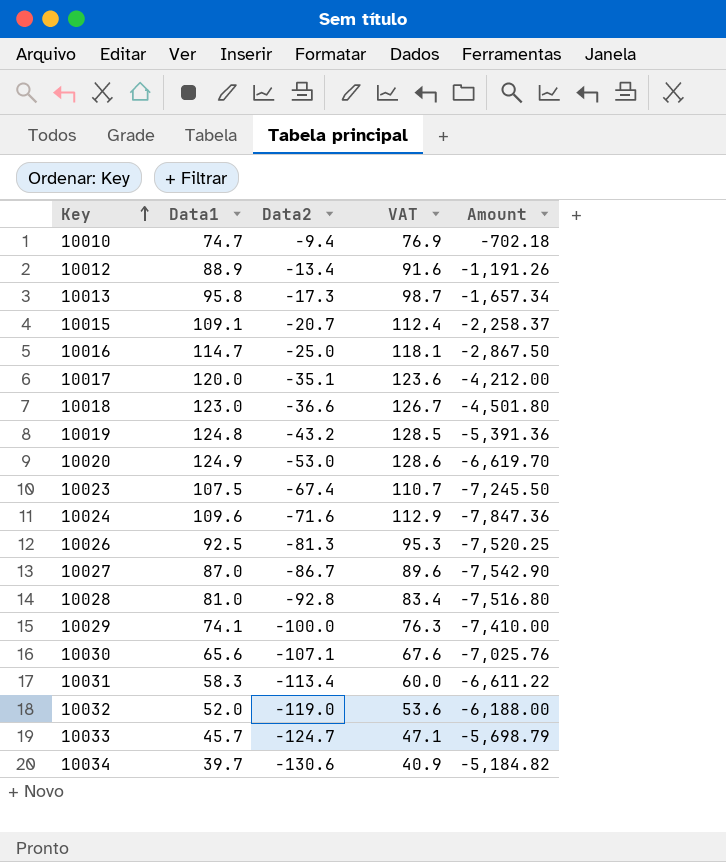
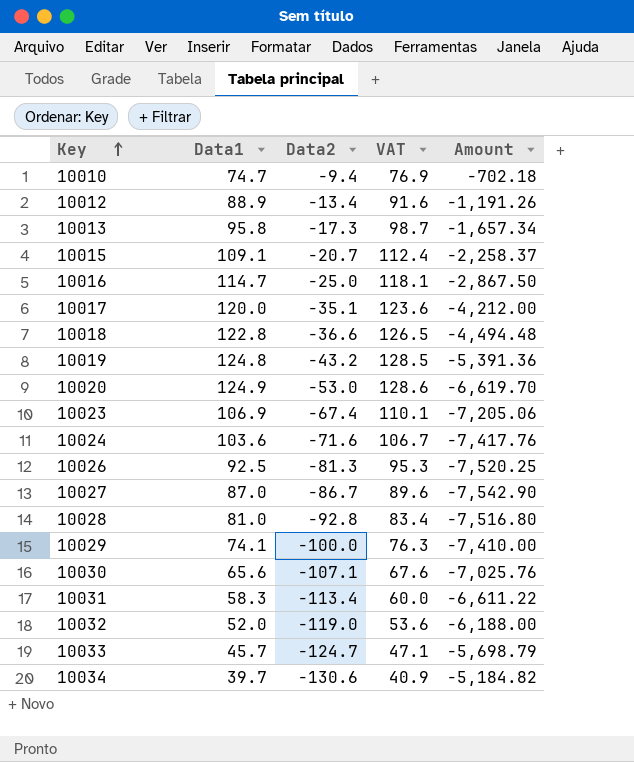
10018 | Data1: 123.0 -> 122.8
10018 | VAT: 126.7 -> 126.5
10018 | Amount: -4,501.80 -> -4,494.48
10023 | Data1: 107.5 -> 106.9
10023 | VAT: 110.7 -> 110.1
10023 | Amount: -7,245.50 -> -7,205.06
10024 | Data1: 109.6 -> 103.6
10024 | VAT: 112.9 -> 106.7
10024 | Amount: -7,847.36 -> -7,417.76

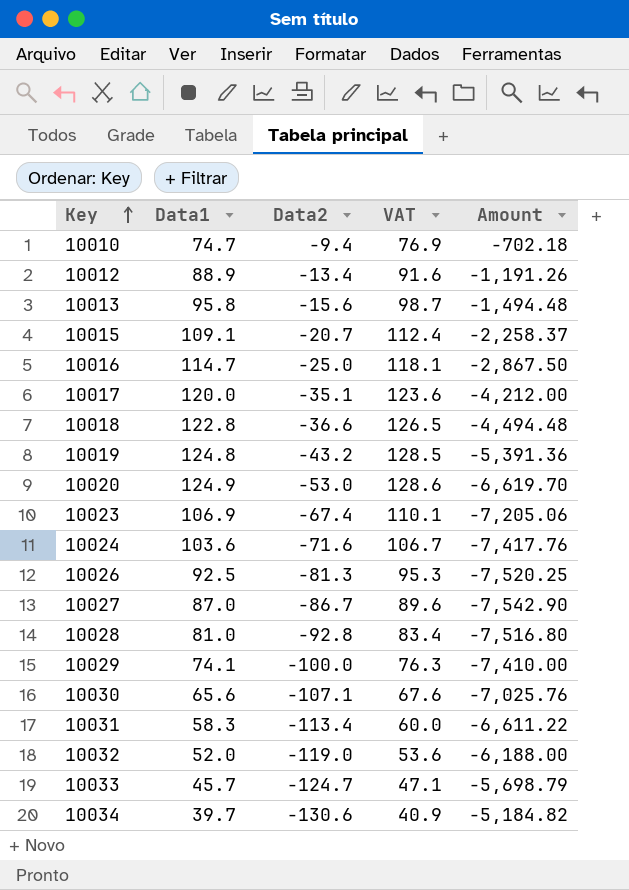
10013 | Data2: -17.3 -> -15.6
10013 | Amount: -1,657.34 -> -1,494.48

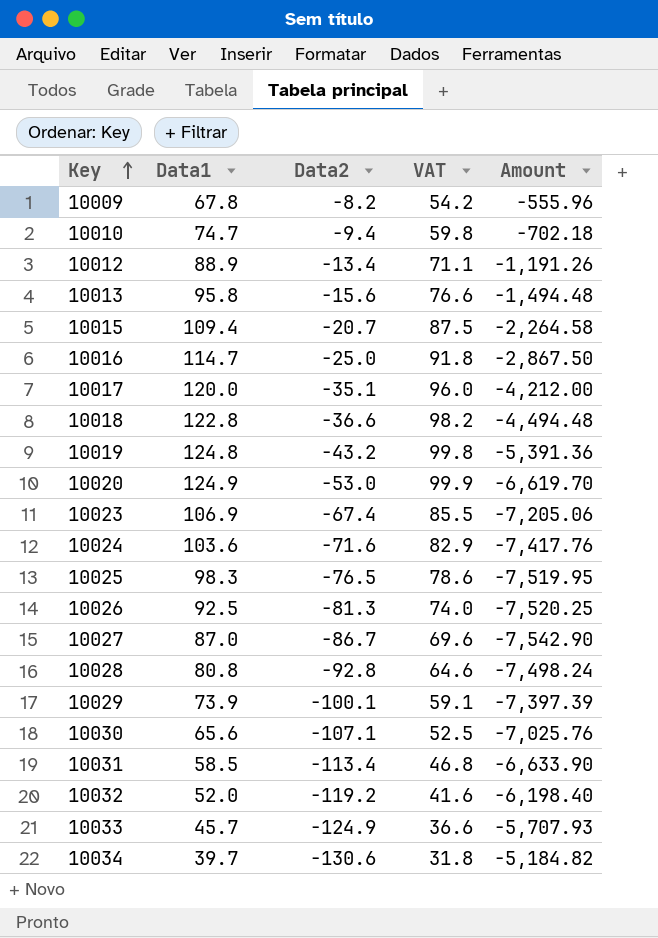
column VAT | formula: [Data1] * 1.03 -> [Data1] * 0.8
row 10009: none -> 67.8 | -8.2 | 54.2 | -555.96
10015 | Data1: 109.1 -> 109.4
10015 | Amount: -2,258.37 -> -2,264.58
row 10025: none -> 98.3 | -76.5 | 78.6 | -7,519.95
10028 | Data1: 81.0 -> 80.8
10028 | Amount: -7,516.80 -> -7,498.24
10029 | Data1: 74.1 -> 73.9
10029 | Data2: -100.0 -> -100.1
10029 | Amount: -7,410.00 -> -7,397.39
10031 | Data1: 58.3 -> 58.5
10031 | Amount: -6,611.22 -> -6,633.90
10032 | Data2: -119.0 -> -119.2
10032 | Amount: -6,188.00 -> -6,198.40
10033 | Data2: -124.7 -> -124.9
10033 | Amount: -5,698.79 -> -5,707.93

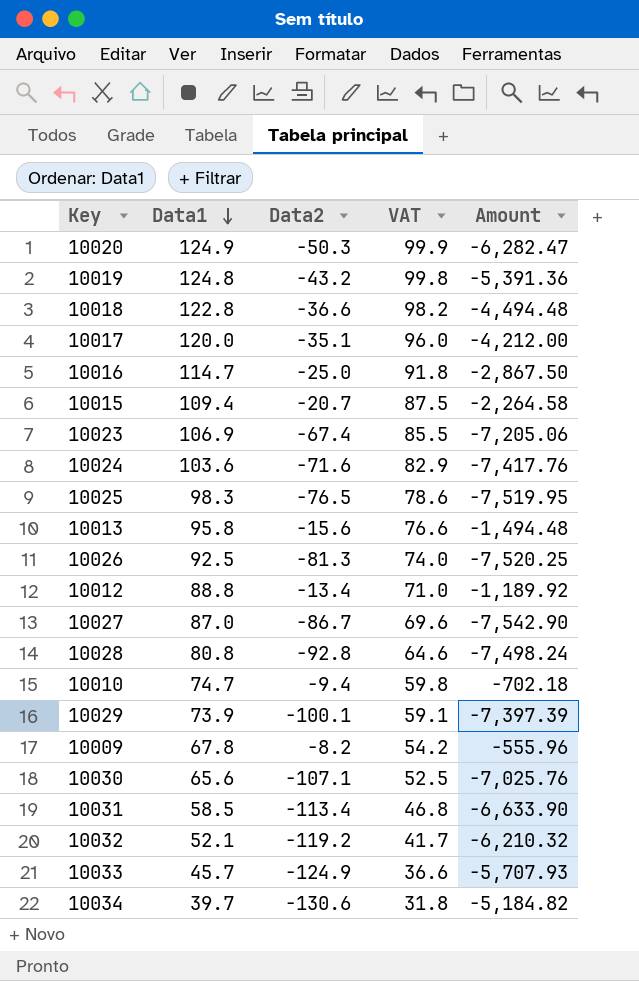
row order: Key ascending -> Data1 descending
10020 | Data2: -53.0 -> -50.3
10020 | Amount: -6,619.70 -> -6,282.47
10012 | Data1: 88.9 -> 88.8
10012 | VAT: 71.1 -> 71.0
10012 | Amount: -1,191.26 -> -1,189.92
10032 | Data1: 52.0 -> 52.1
10032 | VAT: 41.6 -> 41.7
10032 | Amount: -6,198.40 -> -6,210.32

